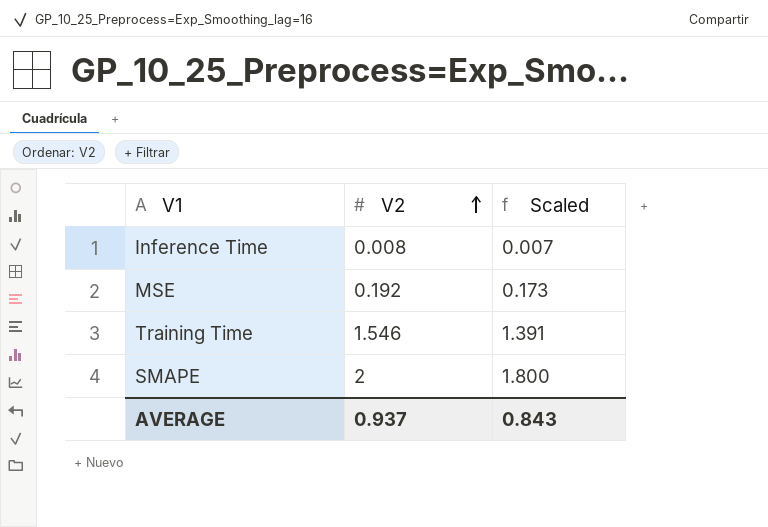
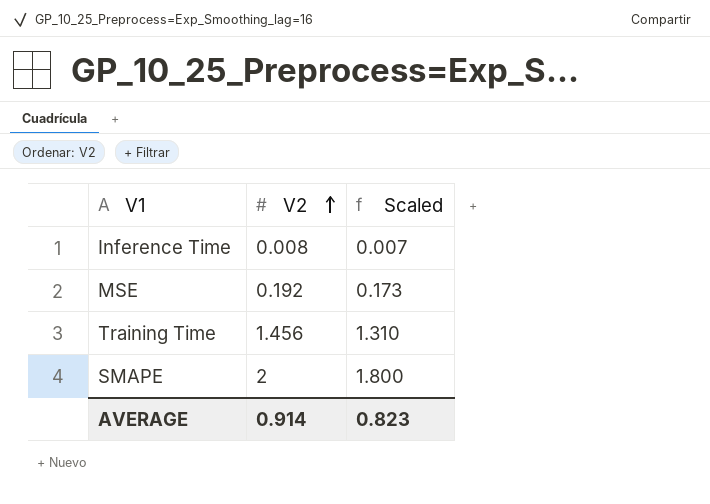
Training Time | V2: 1.546 -> 1.456
Training Time | Scaled: 1.391 -> 1.310
AVERAGE | V2: 0.937 -> 0.914
AVERAGE | Scaled: 0.843 -> 0.823

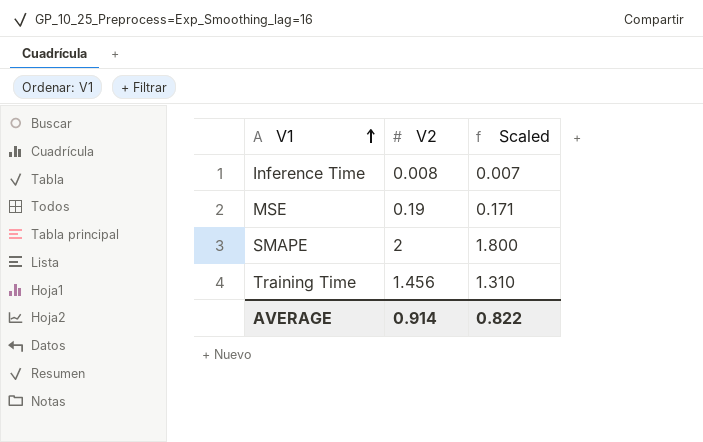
row order: V2 ascending -> V1 ascending
MSE | V2: 0.192 -> 0.19
MSE | Scaled: 0.173 -> 0.171
AVERAGE | Scaled: 0.823 -> 0.822

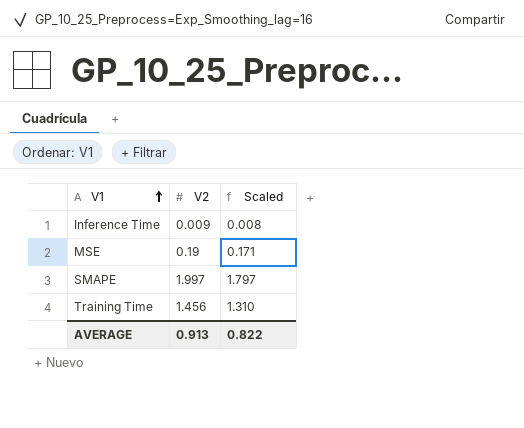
Inference Time | V2: 0.008 -> 0.009
Inference Time | Scaled: 0.007 -> 0.008
SMAPE | V2: 2 -> 1.997
SMAPE | Scaled: 1.800 -> 1.797
AVERAGE | V2: 0.914 -> 0.913

